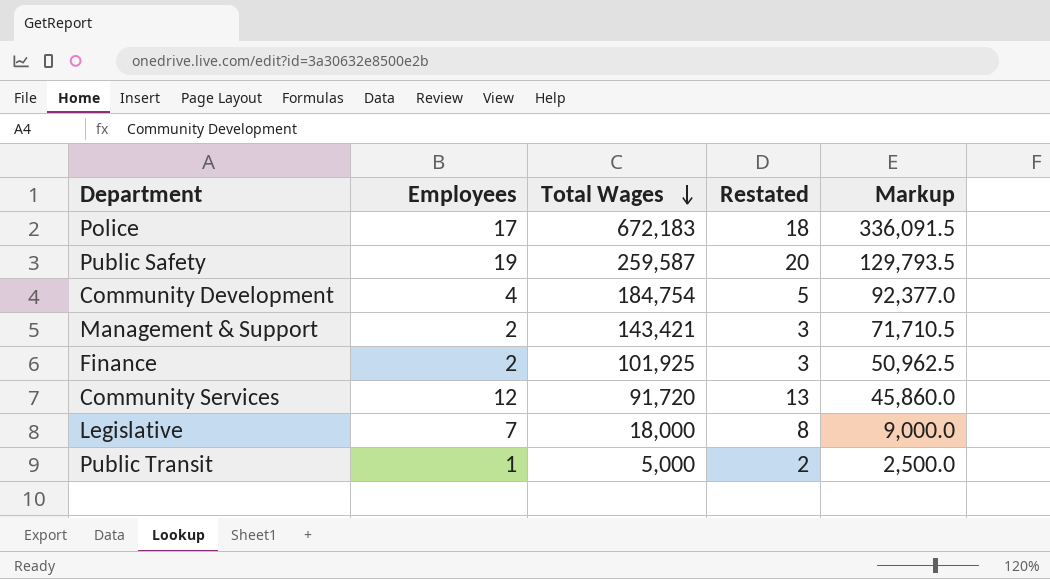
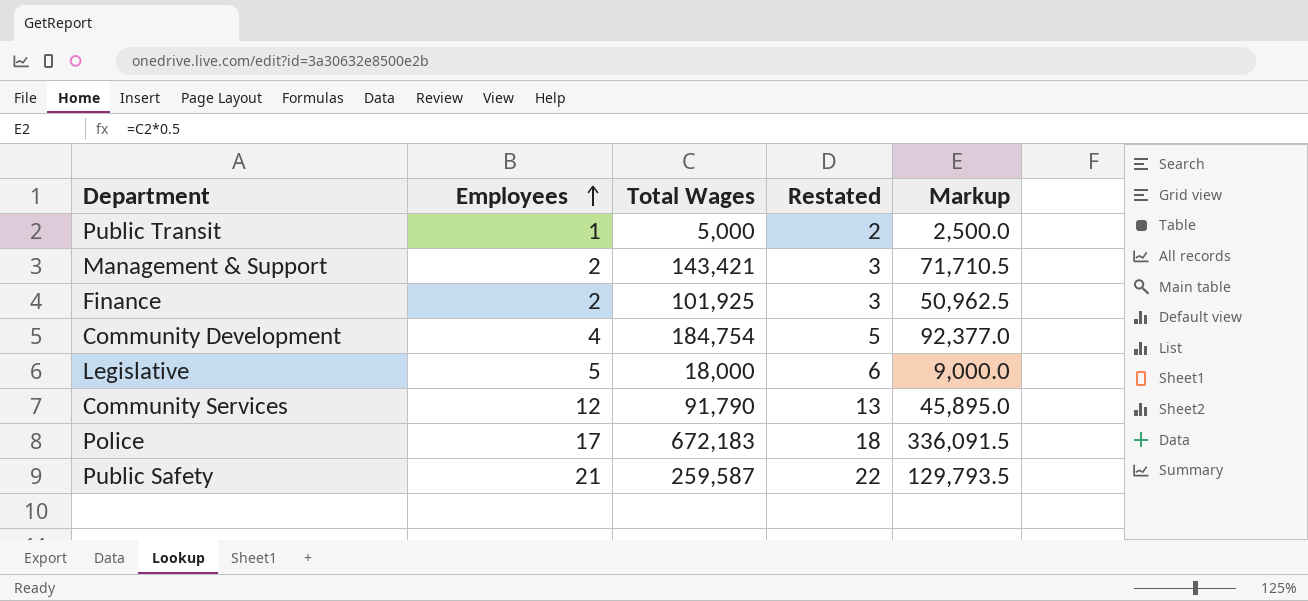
row order: Total Wages descending -> Employees ascending
Legislative | Employees: 7 -> 5
Legislative | Restated: 8 -> 6
Community Services | Total Wages: 91,720 -> 91,790
Community Services | Markup: 45,860.0 -> 45,895.0
Public Safety | Employees: 19 -> 21
Public Safety | Restated: 20 -> 22

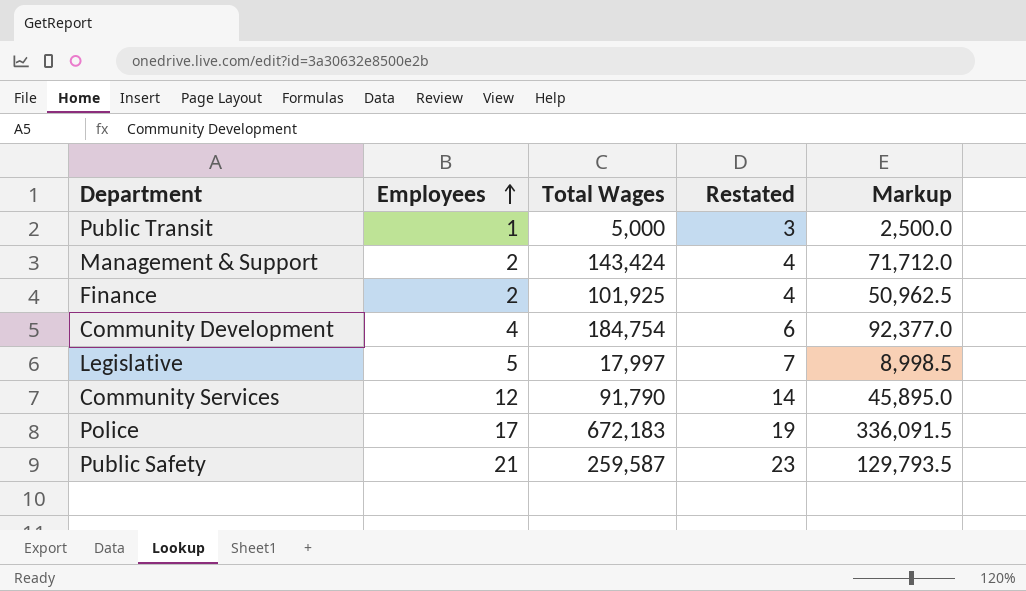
column Restated | formula: [Employees] + 1 -> [Employees] + 2
Management & Support | Total Wages: 143,421 -> 143,424
Management & Support | Markup: 71,710.5 -> 71,712.0
Legislative | Total Wages: 18,000 -> 17,997
Legislative | Markup: 9,000.0 -> 8,998.5

